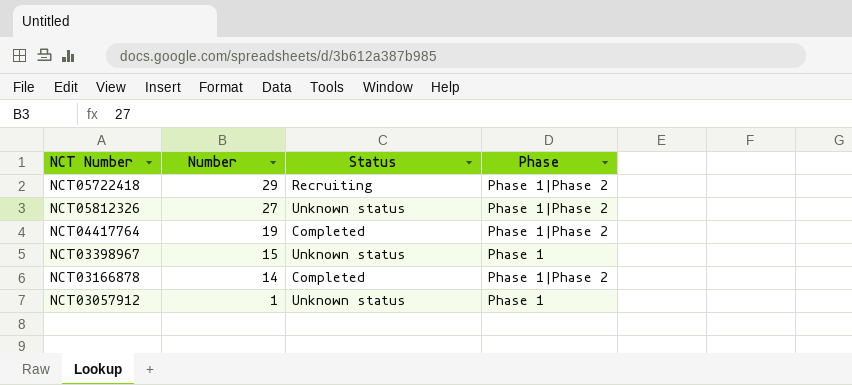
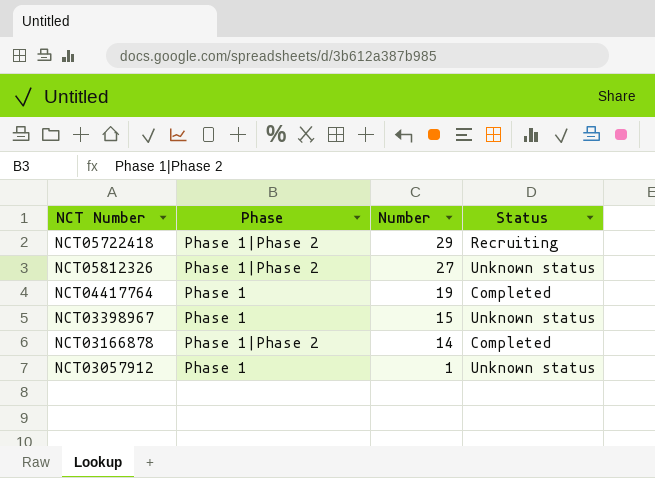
column Phase | position: 4 -> 2
NCT04417764 | Phase: Phase 1|Phase 2 -> Phase 1

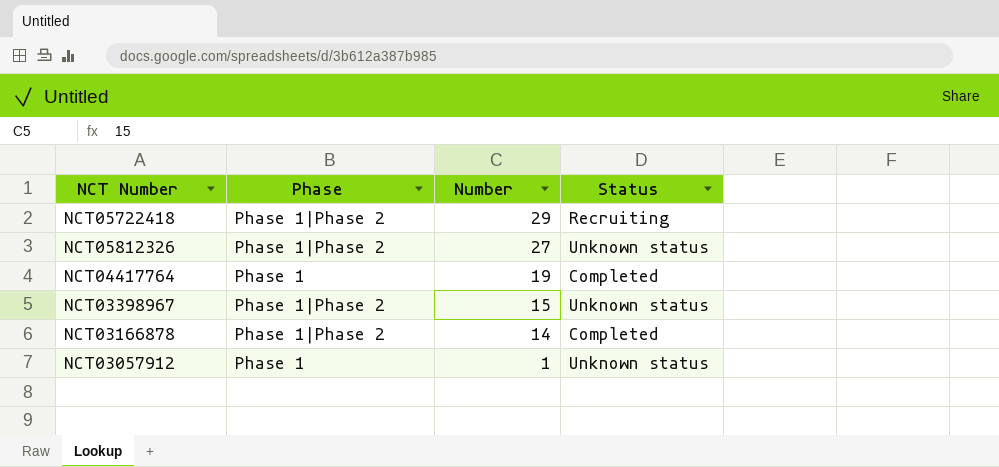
NCT03398967 | Phase: Phase 1 -> Phase 1|Phase 2

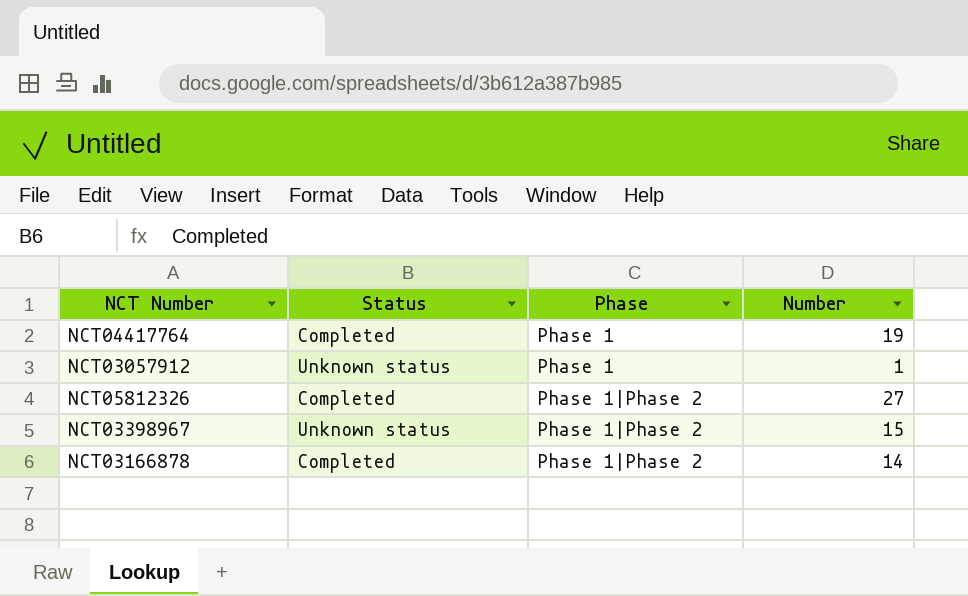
row order: Number descending -> Phase ascending
column Status | position: 4 -> 2
row NCT05722418: Phase 1|Phase 2 | 29 | Recruiting -> none
NCT05812326 | Status: Unknown status -> Completed

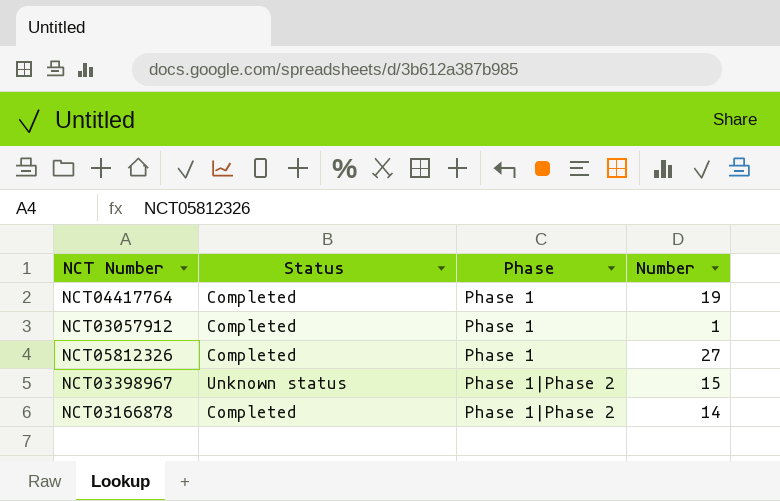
NCT03057912 | Status: Unknown status -> Completed
NCT05812326 | Phase: Phase 1|Phase 2 -> Phase 1

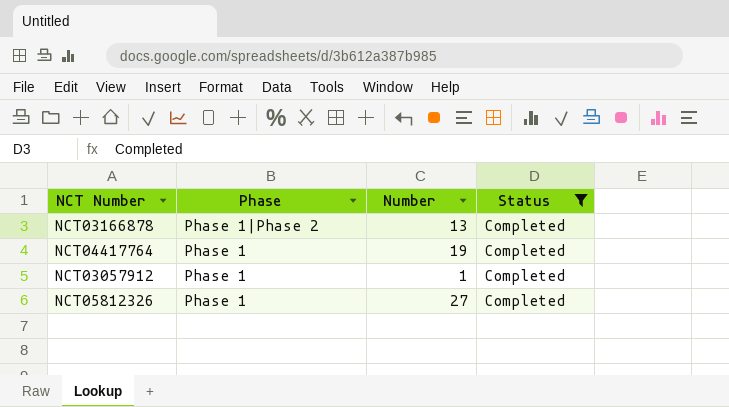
filter: none -> Status = Completed
row order: Phase ascending -> Phase descending
column Status | position: 2 -> 4
NCT03166878 | Number: 14 -> 13

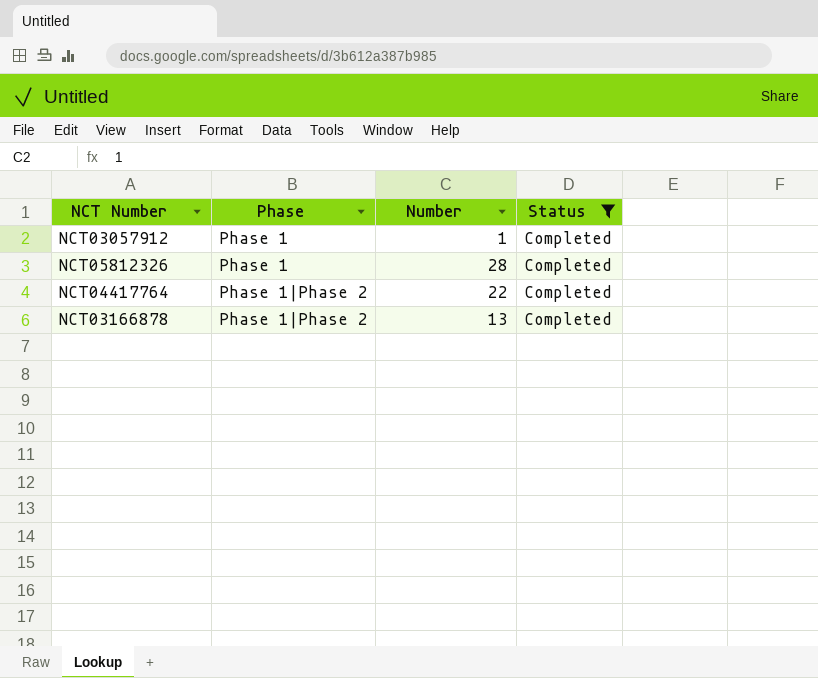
row order: Phase descending -> Phase ascending
NCT05812326 | Number: 27 -> 28
NCT04417764 | Phase: Phase 1 -> Phase 1|Phase 2
NCT04417764 | Number: 19 -> 22

